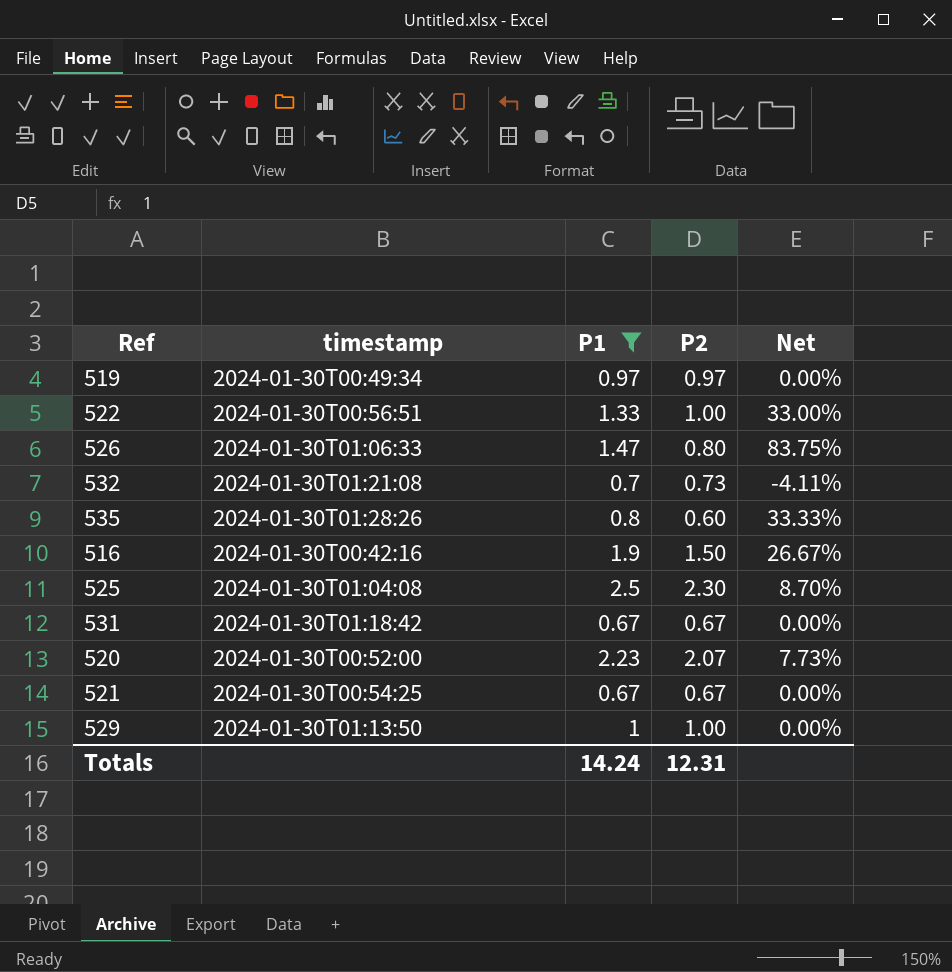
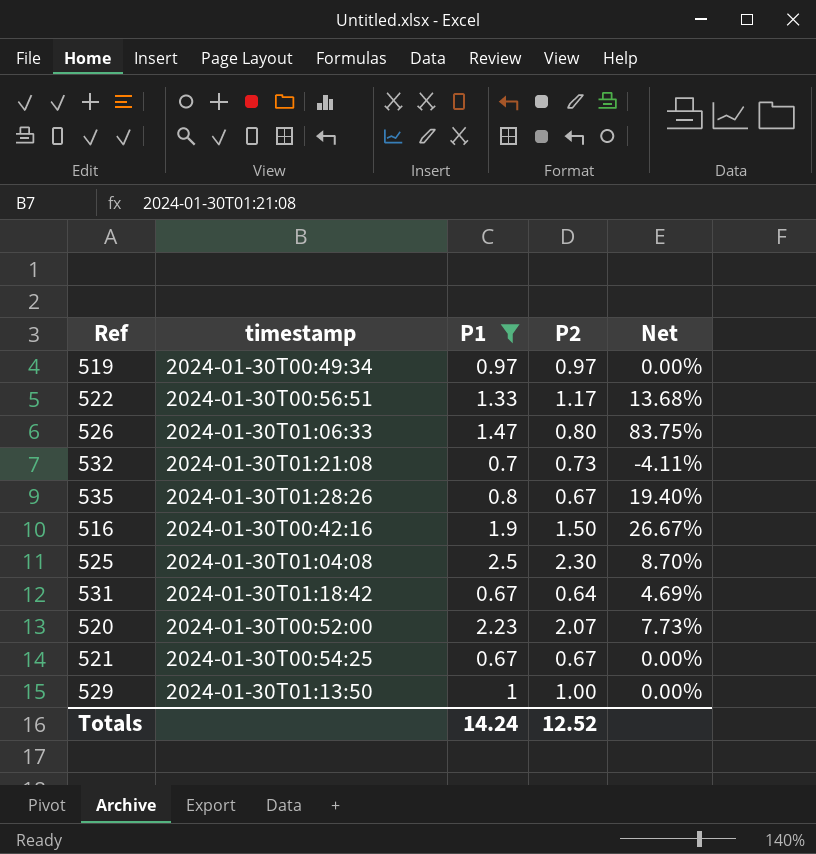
522 | P2: 1.00 -> 1.17
522 | Net: 33.00% -> 13.68%
535 | P2: 0.60 -> 0.67
535 | Net: 33.33% -> 19.40%
531 | P2: 0.67 -> 0.64
531 | Net: 0.00% -> 4.69%
Totals | P2: 12.31 -> 12.52

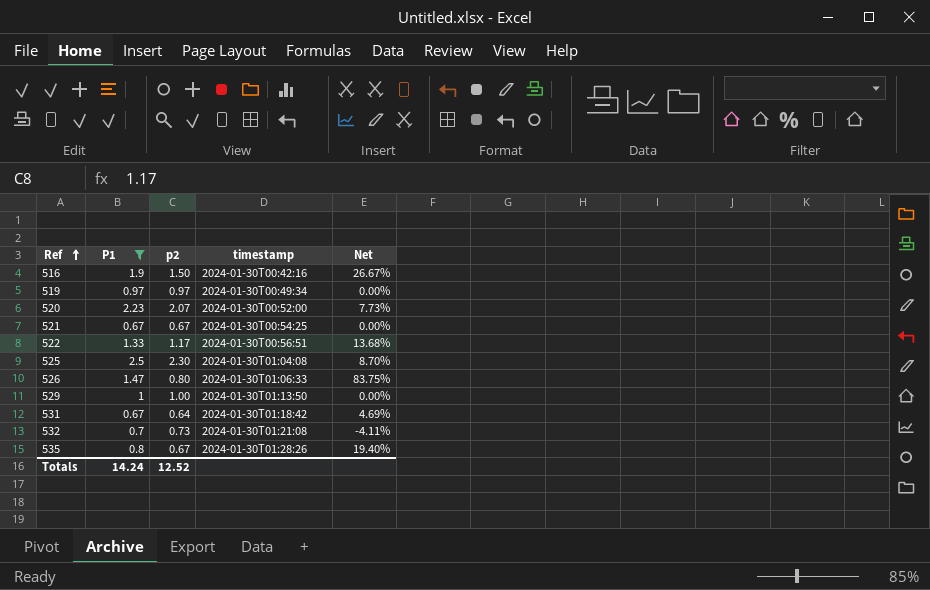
row order: none -> Ref ascending
column name: P2 -> p2
column timestamp | position: 2 -> 4

